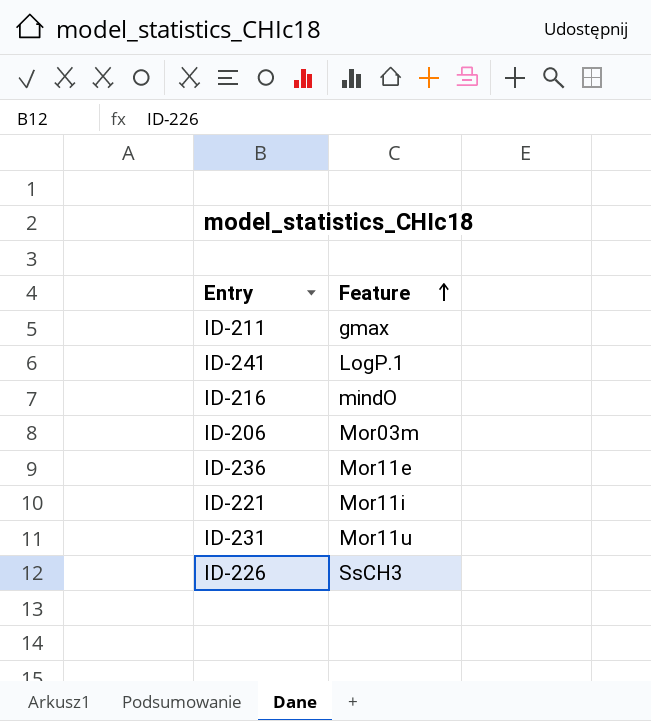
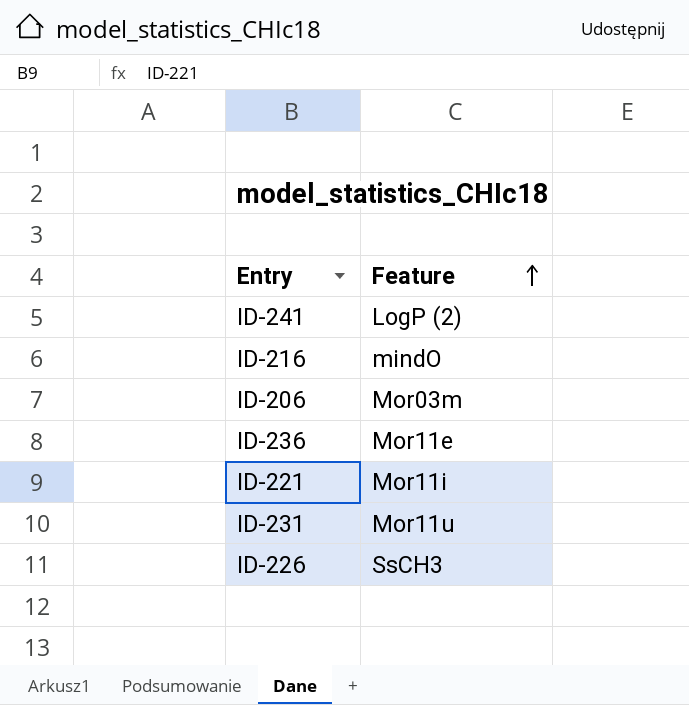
row ID-211: gmax -> none
ID-241 | Feature: LogP.1 -> LogP (2)

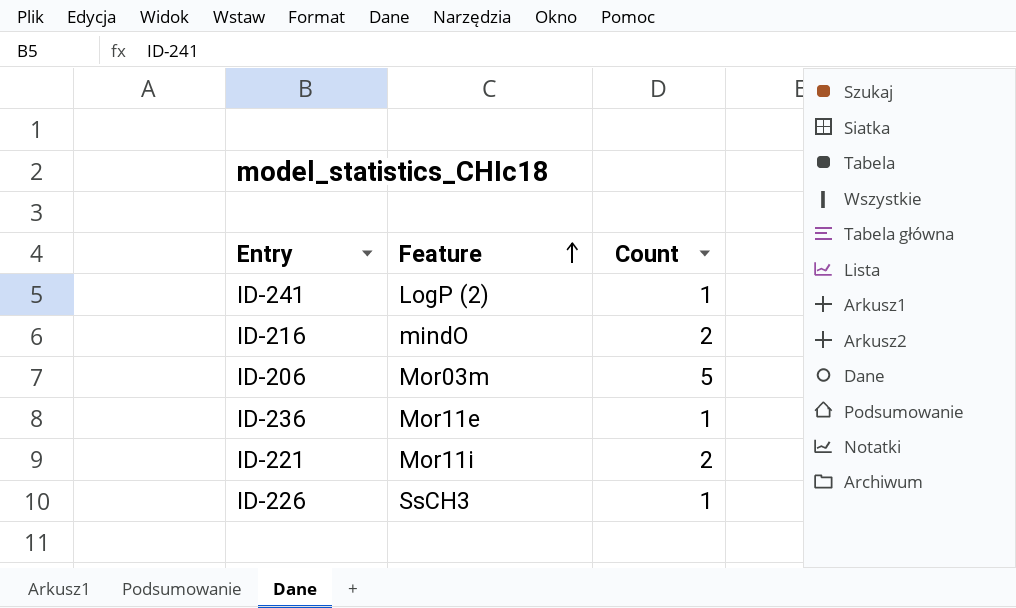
column Count | position: none -> 3
row ID-231: Mor11u -> none

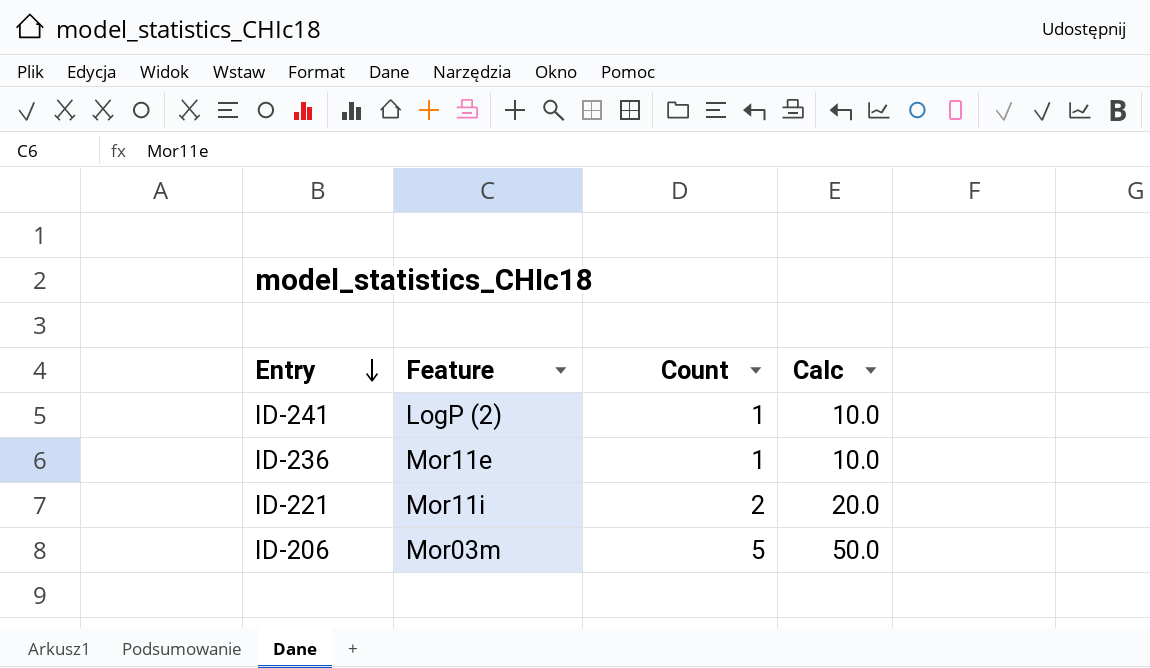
row order: Feature ascending -> Entry descending
column Calc | formula: none -> [Count] * 10
row ID-216: mindO | 2 -> none
row ID-226: SsCH3 | 1 -> none

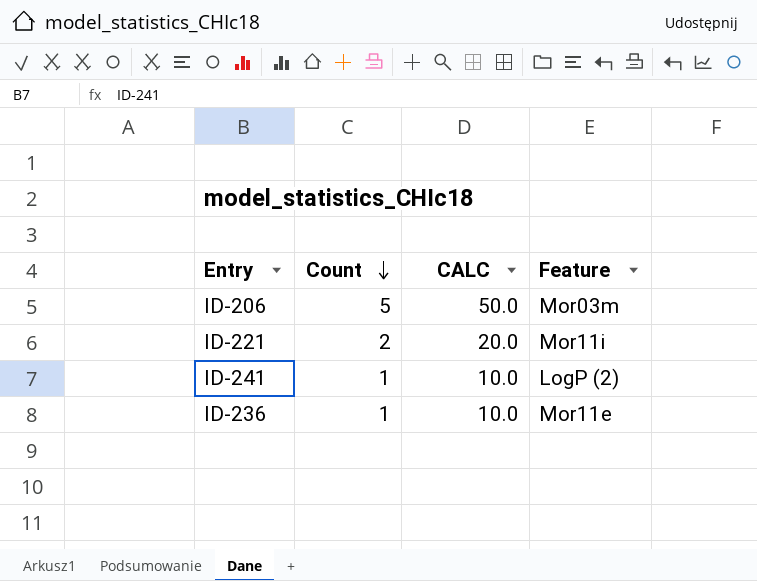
row order: Entry descending -> Count descending
column name: Calc -> CALC
column Feature | position: 2 -> 4

